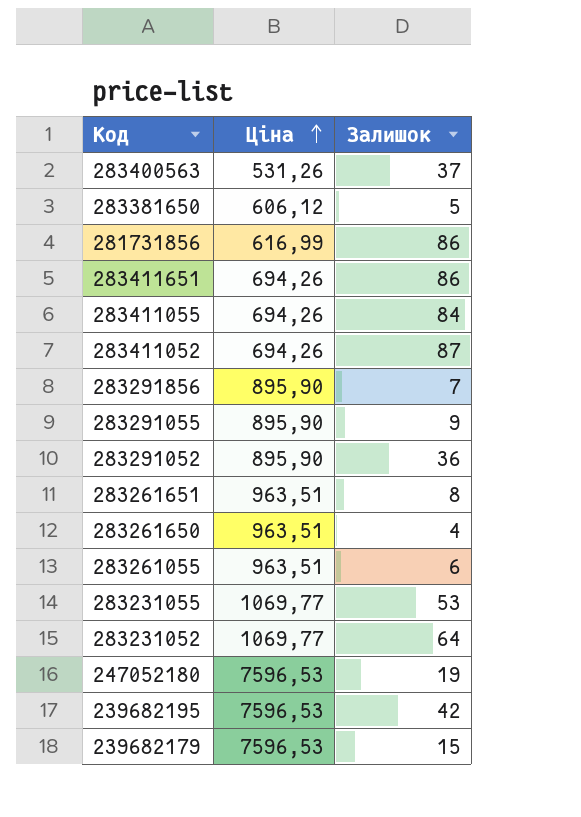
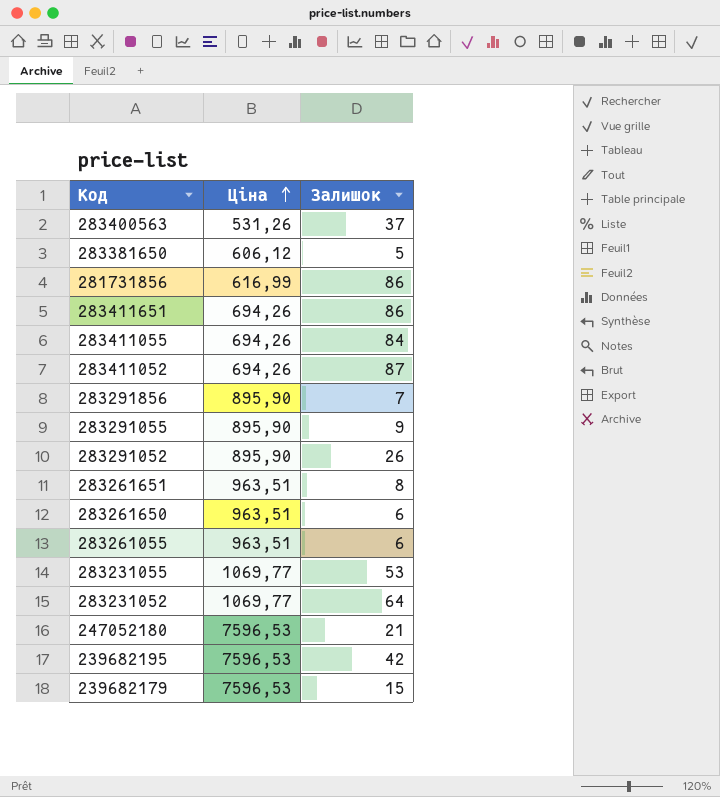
283291052 | Залишок: 36 -> 26
283261650 | Залишок: 4 -> 6
247052180 | Залишок: 19 -> 21

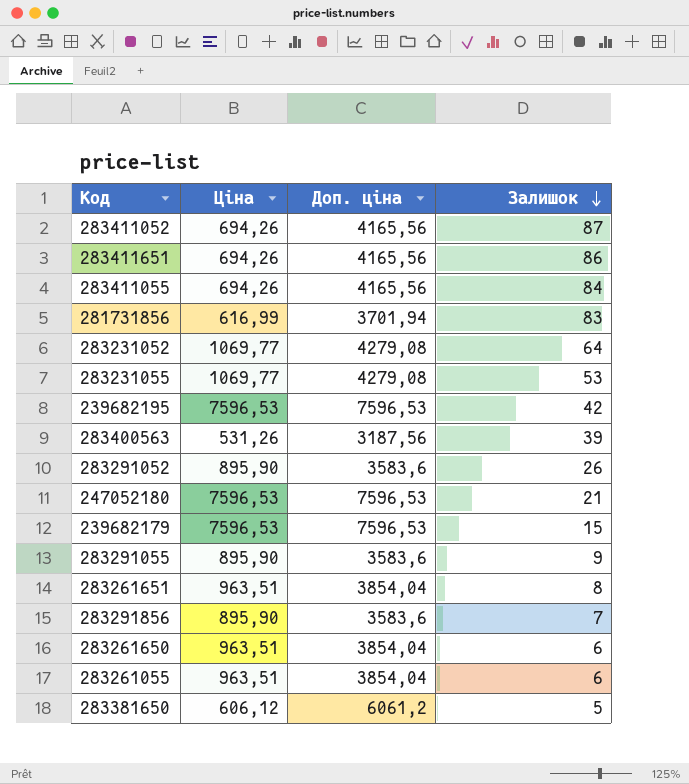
row order: Ціна ascending -> Залишок descending
column Доп. ціна | position: none -> 3
281731856 | Залишок: 86 -> 83
283400563 | Залишок: 37 -> 39

